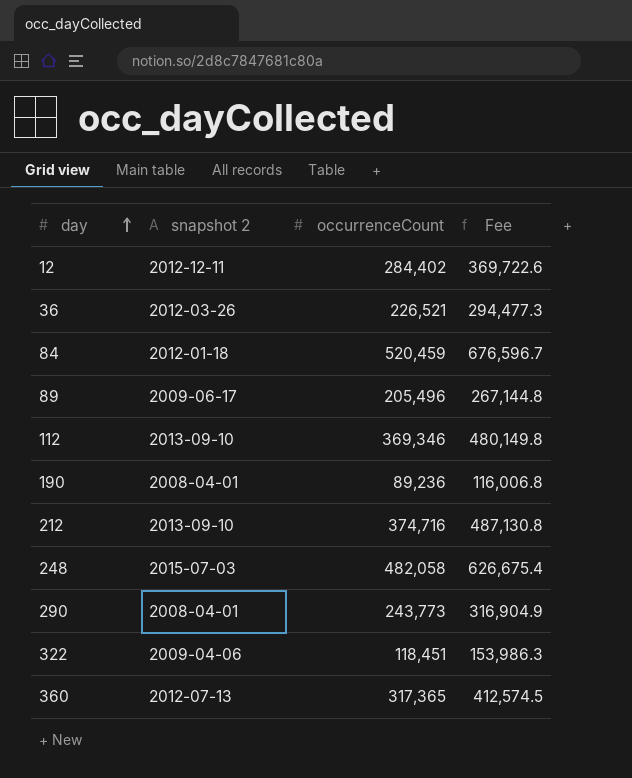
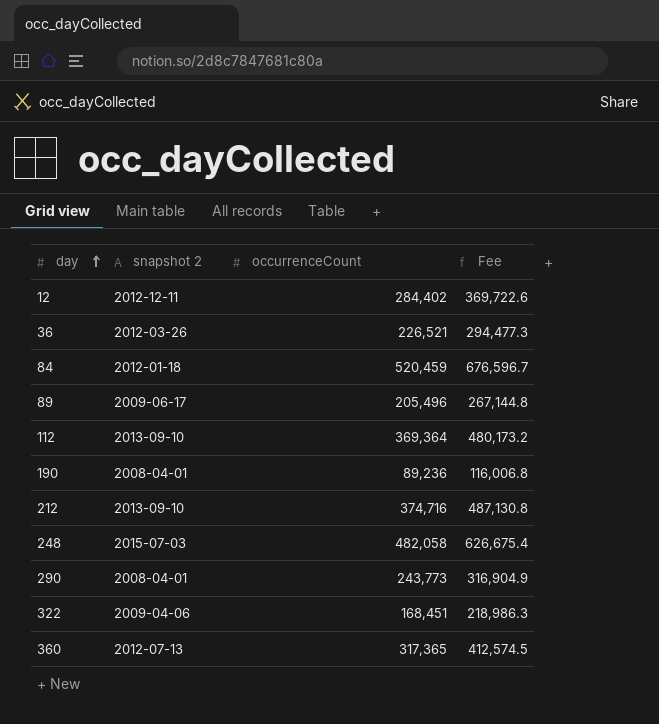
112 | occurrenceCount: 369,346 -> 369,364
112 | Fee: 480,149.8 -> 480,173.2
322 | occurrenceCount: 118,451 -> 168,451
322 | Fee: 153,986.3 -> 218,986.3

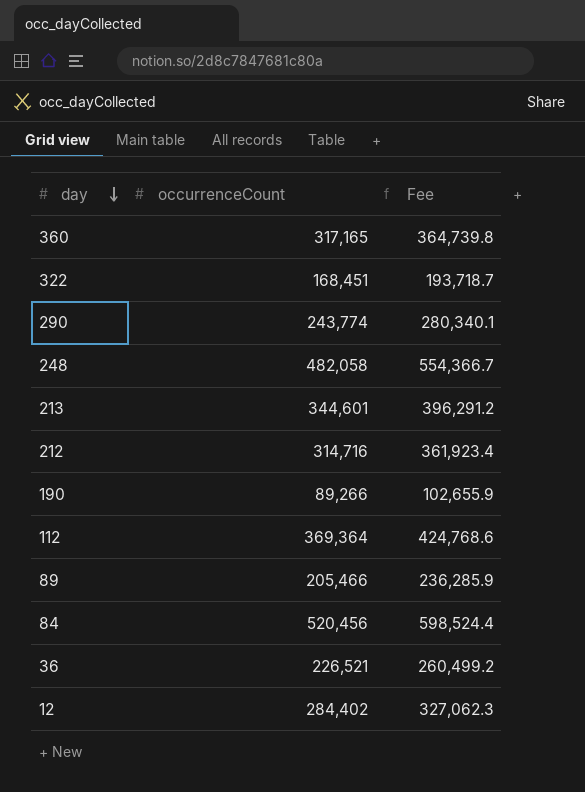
row order: day ascending -> day descending
column snapshot 2 | position: 2 -> none
column Fee | formula: [occurrenceCount] * 1.3 -> [occurrenceCount] * 1.15
360 | occurrenceCount: 317,365 -> 317,165
290 | occurrenceCount: 243,773 -> 243,774
row 213: none -> 344,601 | 396,291.2
212 | occurrenceCount: 374,716 -> 314,716
190 | occurrenceCount: 89,236 -> 89,266
89 | occurrenceCount: 205,496 -> 205,466
84 | occurrenceCount: 520,459 -> 520,456

